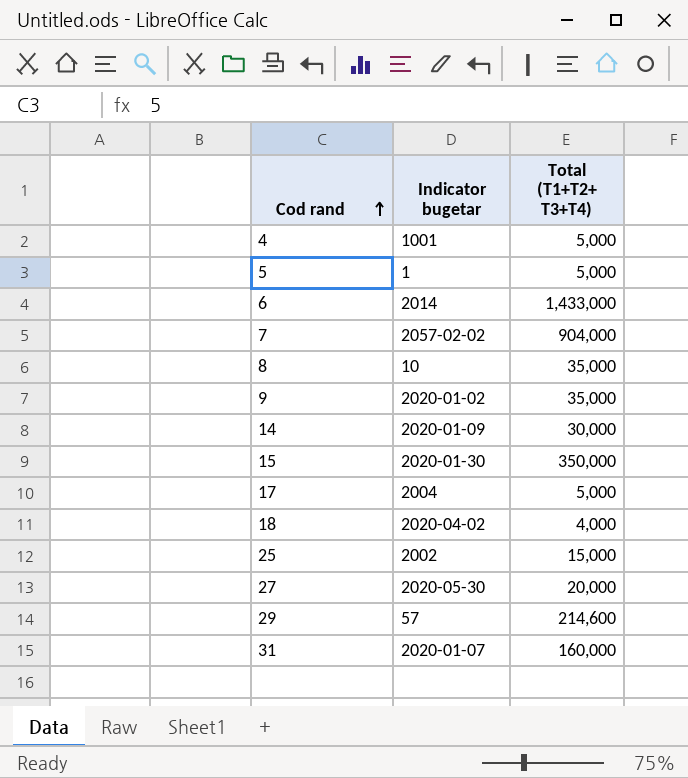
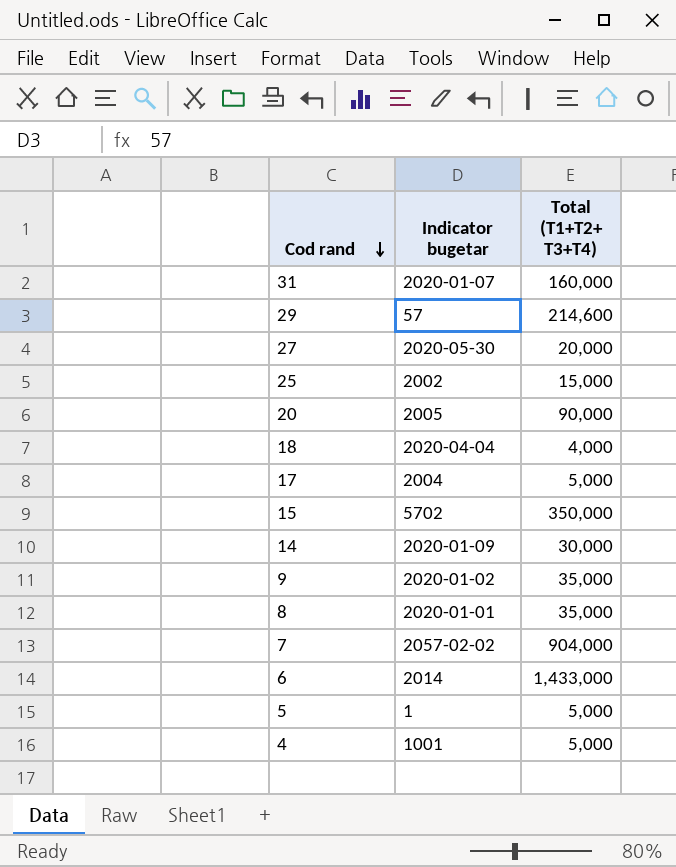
row order: Cod rand ascending -> Cod rand descending
row 20: none -> 2005 | 90,000
18 | Indicator bugetar: 2020-04-02 -> 2020-04-04
15 | Indicator bugetar: 2020-01-30 -> 5702
8 | Indicator bugetar: 10 -> 2020-01-01

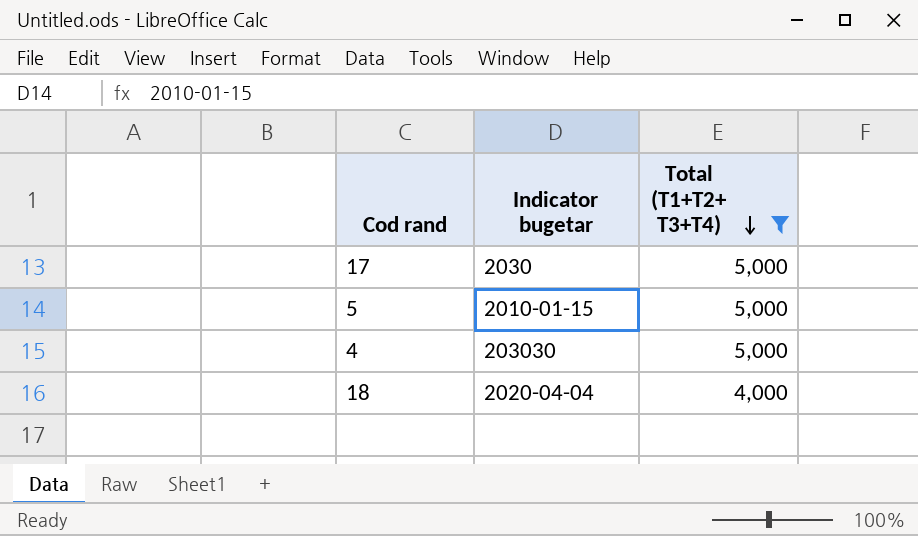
filter: none -> Total (T1+T2+ T3+T4) <= 5,000
row order: Cod rand descending -> Total (T1+T2+ T3+T4) descending
17 | Indicator bugetar: 2004 -> 2030
5 | Indicator bugetar: 1 -> 2010-01-15
4 | Indicator bugetar: 1001 -> 203030

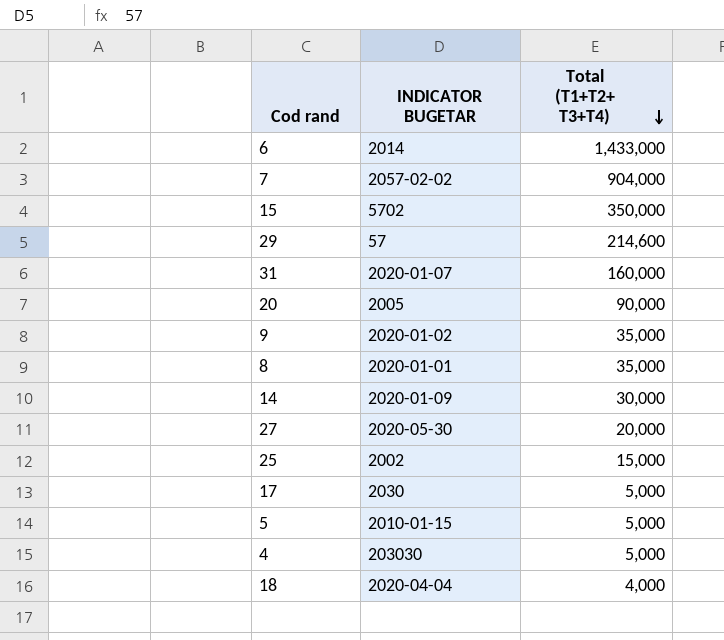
filter: Total (T1+T2+ T3+T4) <= 5,000 -> none
column name: Indicator bugetar -> INDICATOR BUGETAR

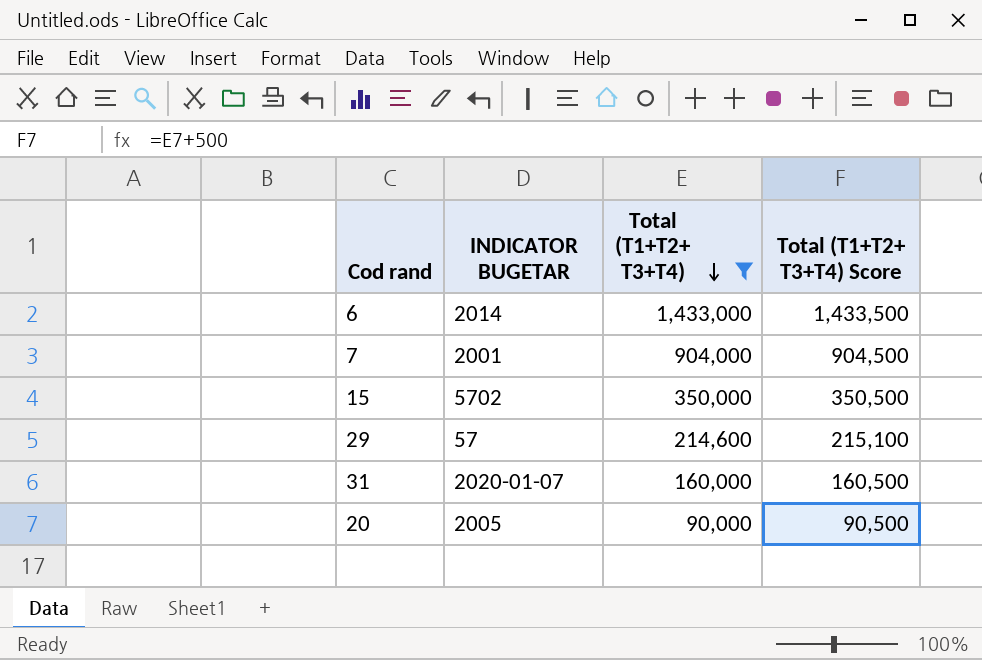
filter: none -> Total (T1+T2+ T3+T4) >= 90,000
column Total (T1+T2+ T3+T4) Score | formula: none -> [Total (T1+T2+ T3+T4)] + 500
7 | INDICATOR BUGETAR: 2057-02-02 -> 2001

